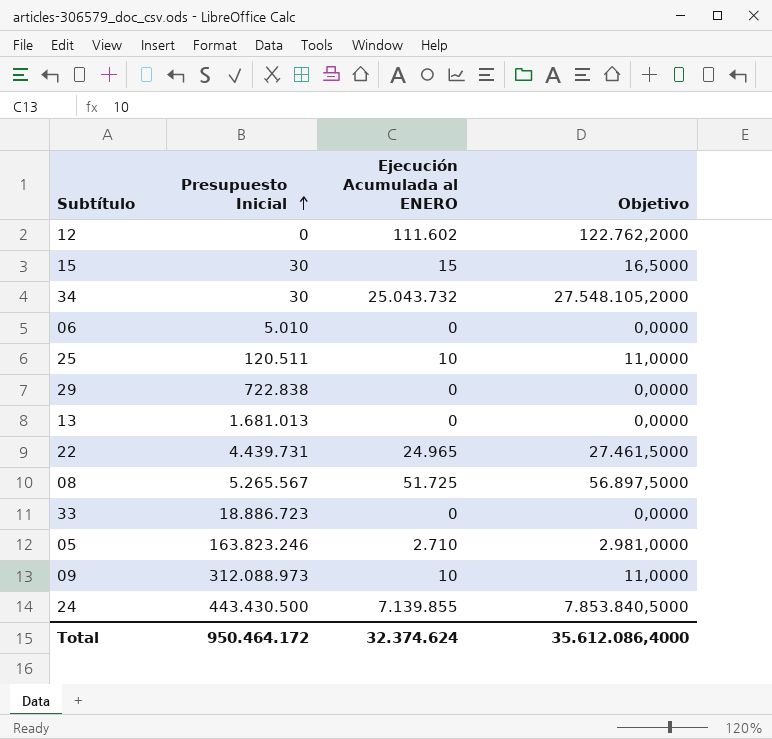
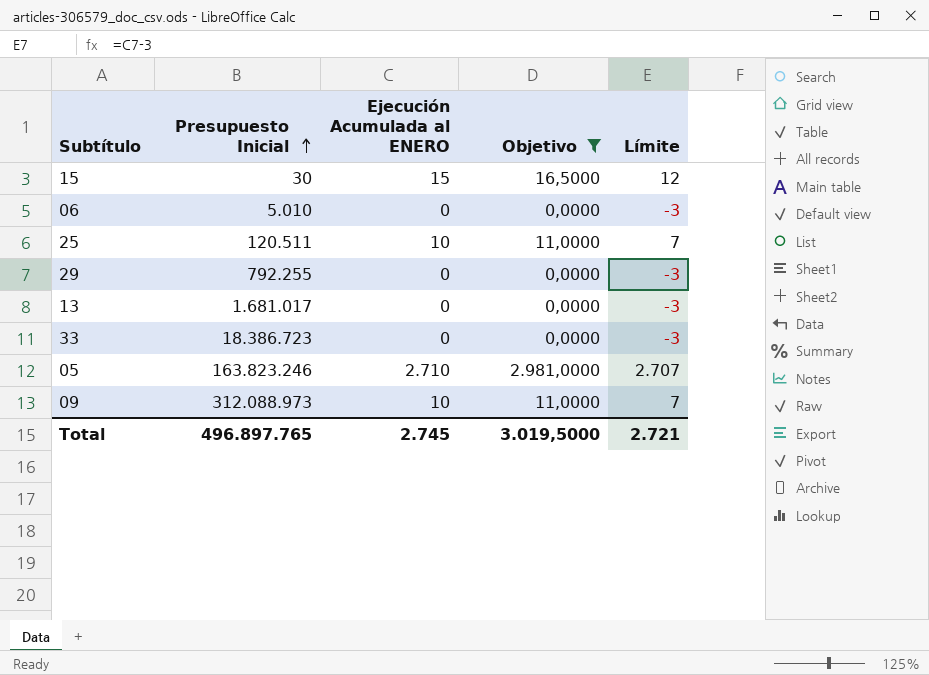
filter: none -> Objetivo <= 2.981,0000
column Límite | formula: none -> [Ejecución Acumulada al ENERO] - 3
29 | Presupuesto Inicial: 722.838 -> 792.255
13 | Presupuesto Inicial: 1.681.013 -> 1.681.017
33 | Presupuesto Inicial: 18.886.723 -> 18.386.723
Total | Presupuesto Inicial: 950.464.172 -> 496.897.765
Total | Ejecución Acumulada al ENERO: 32.374.624 -> 2.745
Total | Objetivo: 35.612.086,4000 -> 3.019,5000

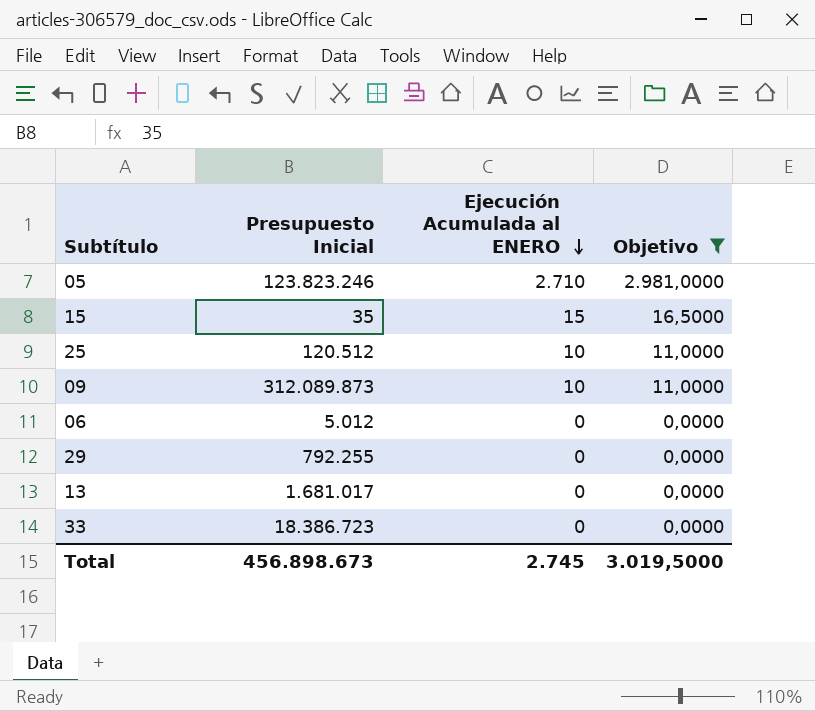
row order: Presupuesto Inicial ascending -> Ejecución Acumulada al ENERO descending
column Límite | formula: [Ejecución Acumulada al ENERO] - 3 -> none
05 | Presupuesto Inicial: 163.823.246 -> 123.823.246
15 | Presupuesto Inicial: 30 -> 35
25 | Presupuesto Inicial: 120.511 -> 120.512
09 | Presupuesto Inicial: 312.088.973 -> 312.089.873
06 | Presupuesto Inicial: 5.010 -> 5.012
Total | Presupuesto Inicial: 496.897.765 -> 456.898.673

